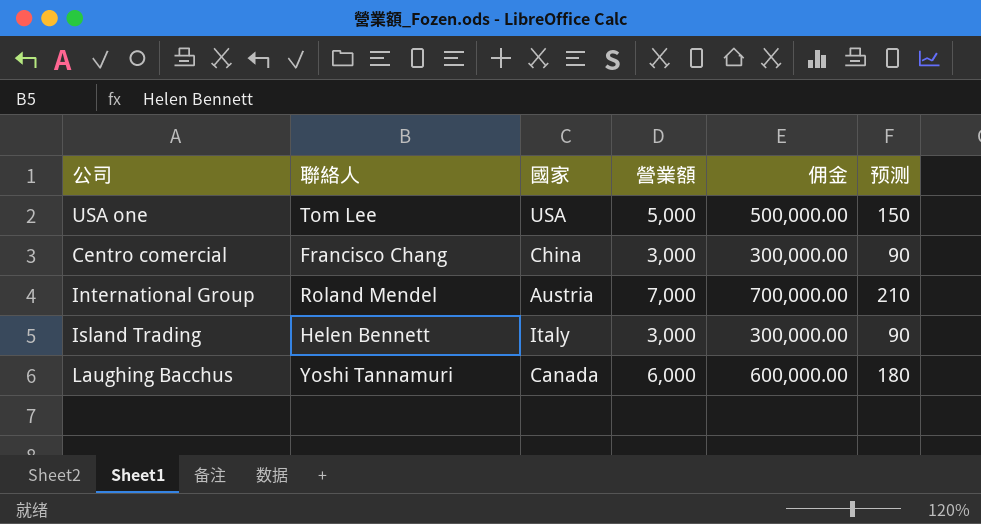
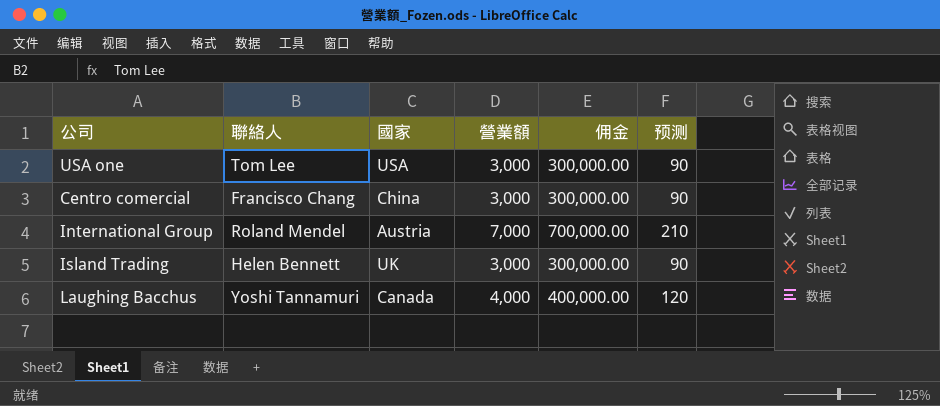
USA one | 營業額: 5,000 -> 3,000
USA one | 佣金: 500,000.00 -> 300,000.00
USA one | 预测: 150 -> 90
Island Trading | 國家: Italy -> UK
Laughing Bacchus | 營業額: 6,000 -> 4,000
Laughing Bacchus | 佣金: 600,000.00 -> 400,000.00
Laughing Bacchus | 预测: 180 -> 120

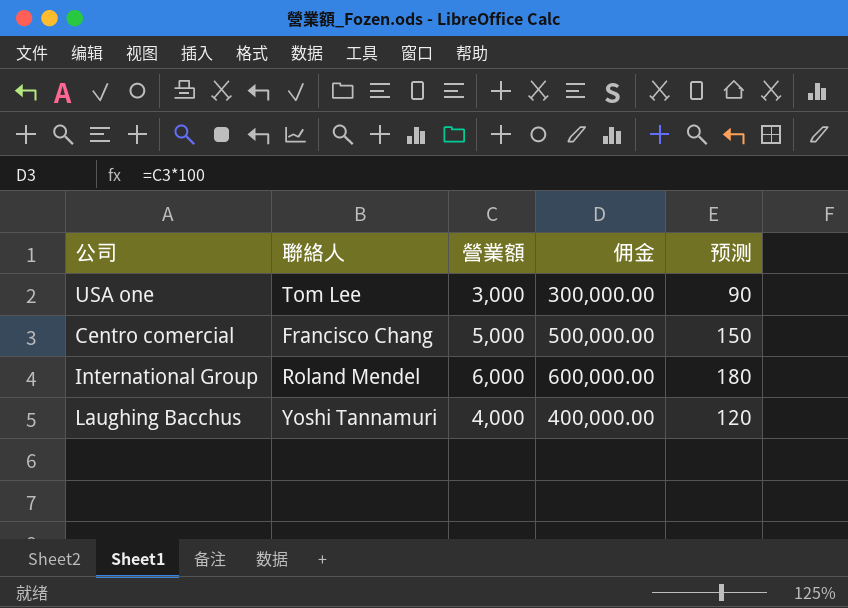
column 國家 | position: 3 -> none
row Island Trading: Helen Bennett | UK | 3,000 | 300,000.00 | 90 -> none
Centro comercial | 營業額: 3,000 -> 5,000
Centro comercial | 佣金: 300,000.00 -> 500,000.00
Centro comercial | 预测: 90 -> 150
International Group | 營業額: 7,000 -> 6,000
International Group | 佣金: 700,000.00 -> 600,000.00
International Group | 预测: 210 -> 180

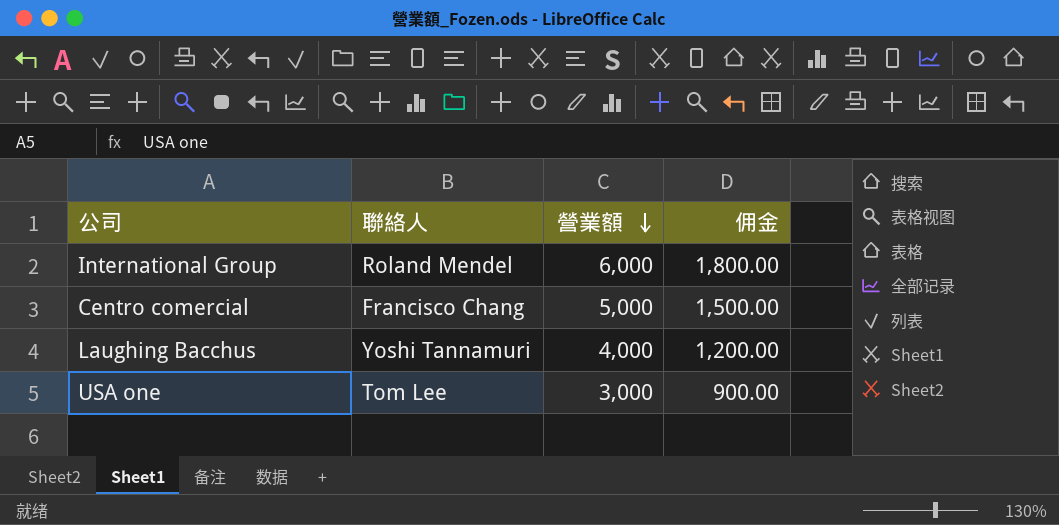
row order: none -> 營業額 descending
column 预测 | formula: [營業額] * 0.03 -> none
column 佣金 | formula: [營業額] * 100 -> [營業額] * 0.3

